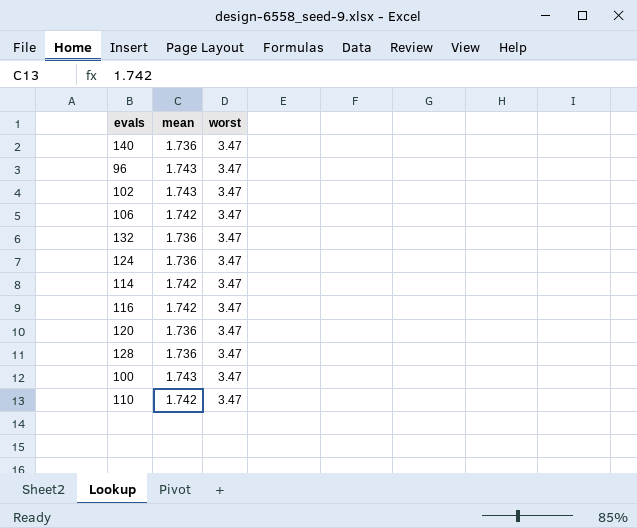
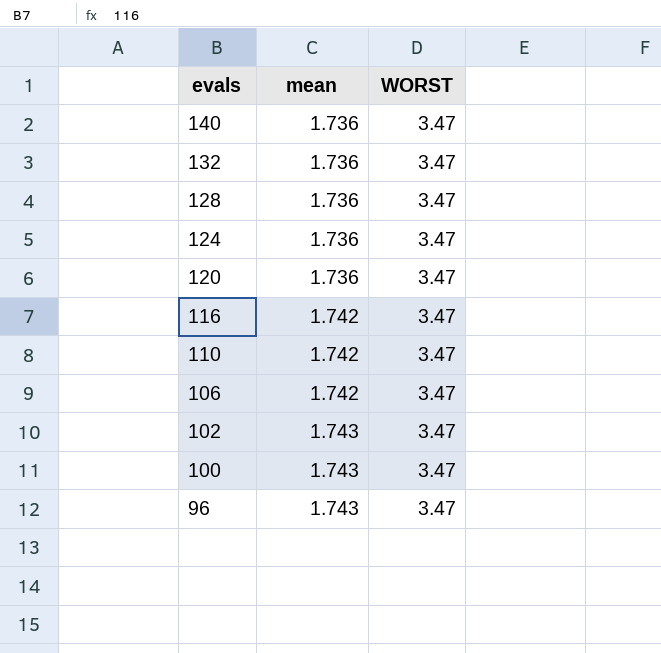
row order: none -> evals descending
column name: worst -> WORST
row 114: 1.742 | 3.47 -> none

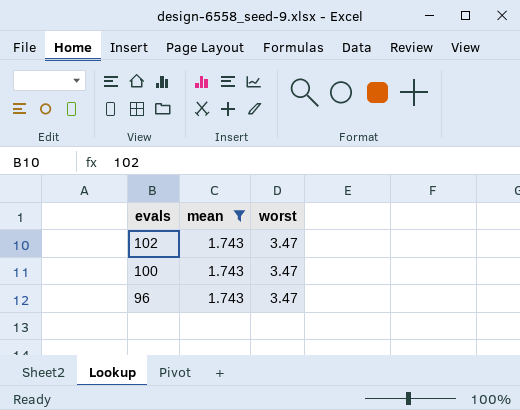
filter: none -> mean = 1.743
column name: WORST -> worst

